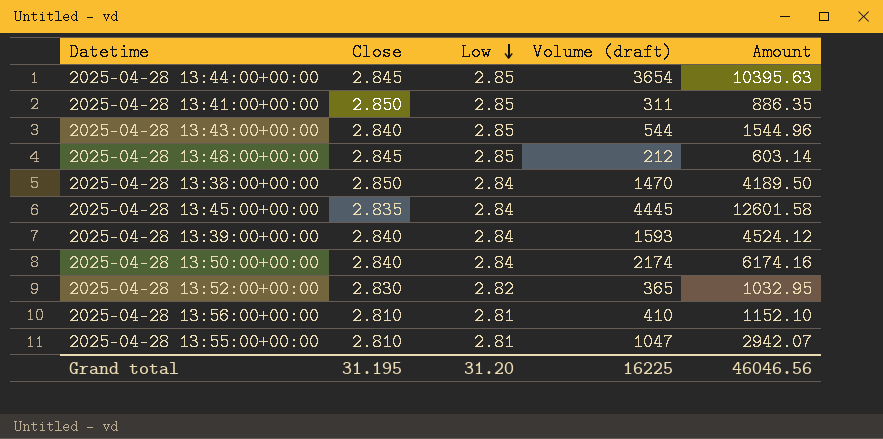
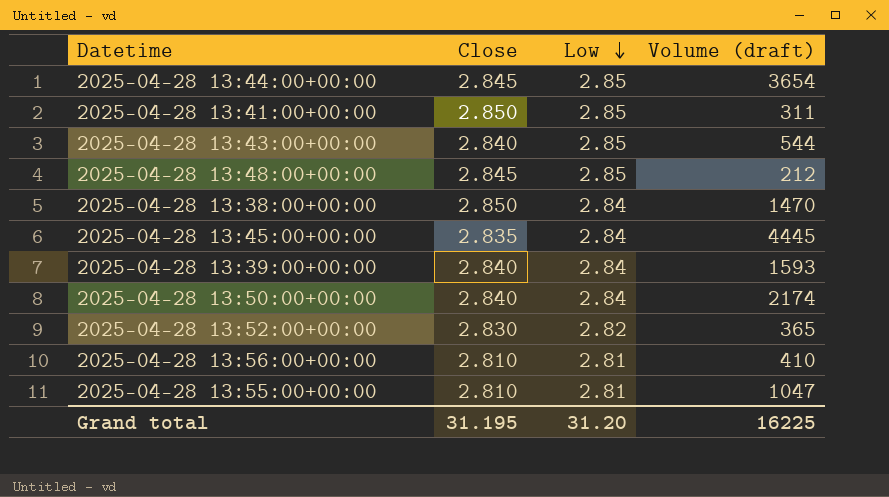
column Amount | formula: [Close] * [Volume (draft)] -> none

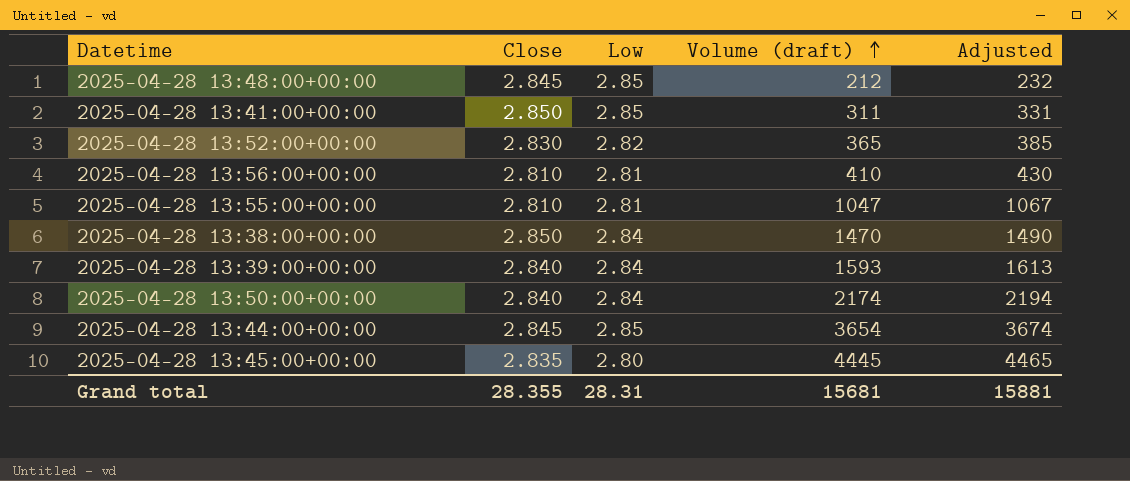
row order: Low descending -> Volume (draft) ascending
column Adjusted | formula: none -> [Volume (draft)] + 20
row 2025-04-28 13:43:00+00:00: 2.840 | 2.85 | 544 -> none
2025-04-28 13:45:00+00:00 | Low: 2.84 -> 2.80
Grand total | Close: 31.195 -> 28.355
Grand total | Low: 31.20 -> 28.31
Grand total | Volume (draft): 16225 -> 15681

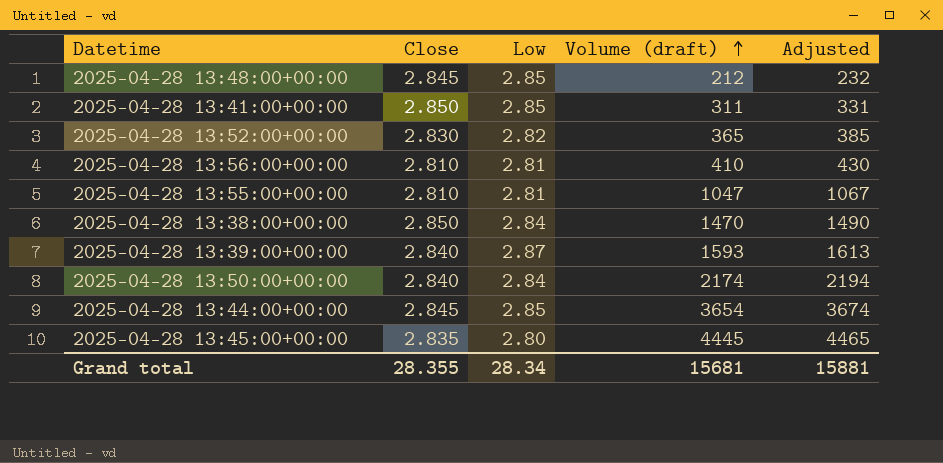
2025-04-28 13:39:00+00:00 | Low: 2.84 -> 2.87
Grand total | Low: 28.31 -> 28.34

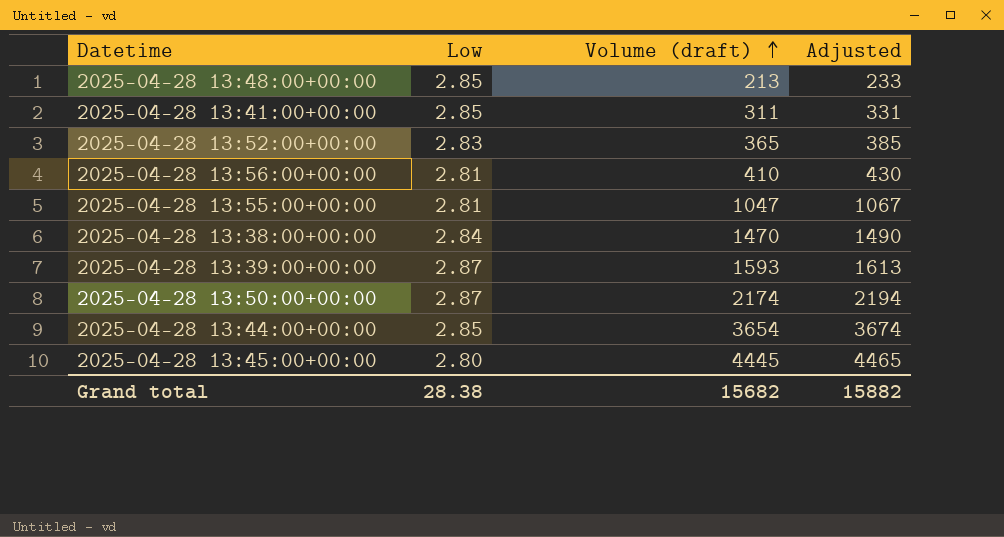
column Close | position: 2 -> none
2025-04-28 13:48:00+00:00 | Volume (draft): 212 -> 213
2025-04-28 13:48:00+00:00 | Adjusted: 232 -> 233
2025-04-28 13:52:00+00:00 | Low: 2.82 -> 2.83
2025-04-28 13:50:00+00:00 | Low: 2.84 -> 2.87
Grand total | Low: 28.34 -> 28.38
Grand total | Volume (draft): 15681 -> 15682
Grand total | Adjusted: 15881 -> 15882

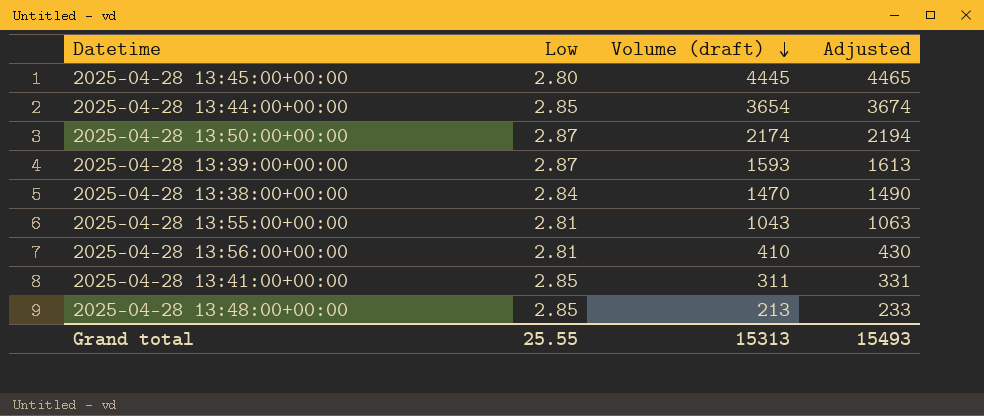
row order: Volume (draft) ascending -> Volume (draft) descending
row 2025-04-28 13:52:00+00:00: 2.83 | 365 | 385 -> none
2025-04-28 13:55:00+00:00 | Volume (draft): 1047 -> 1043
2025-04-28 13:55:00+00:00 | Adjusted: 1067 -> 1063
Grand total | Low: 28.38 -> 25.55
Grand total | Volume (draft): 15682 -> 15313
Grand total | Adjusted: 15882 -> 15493

